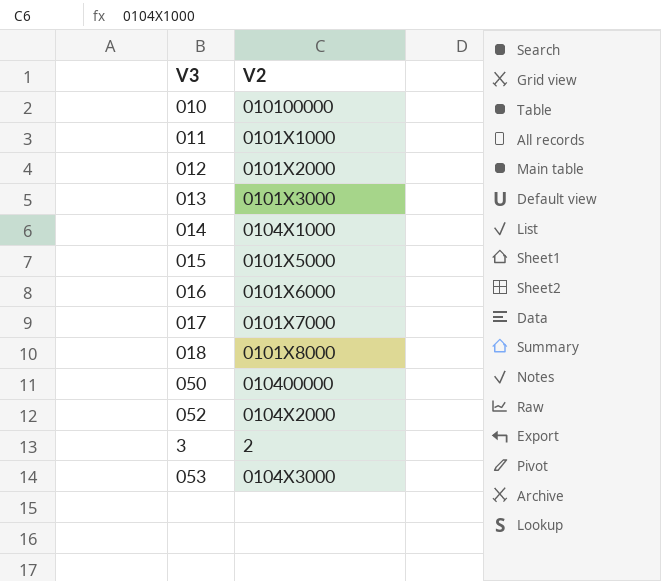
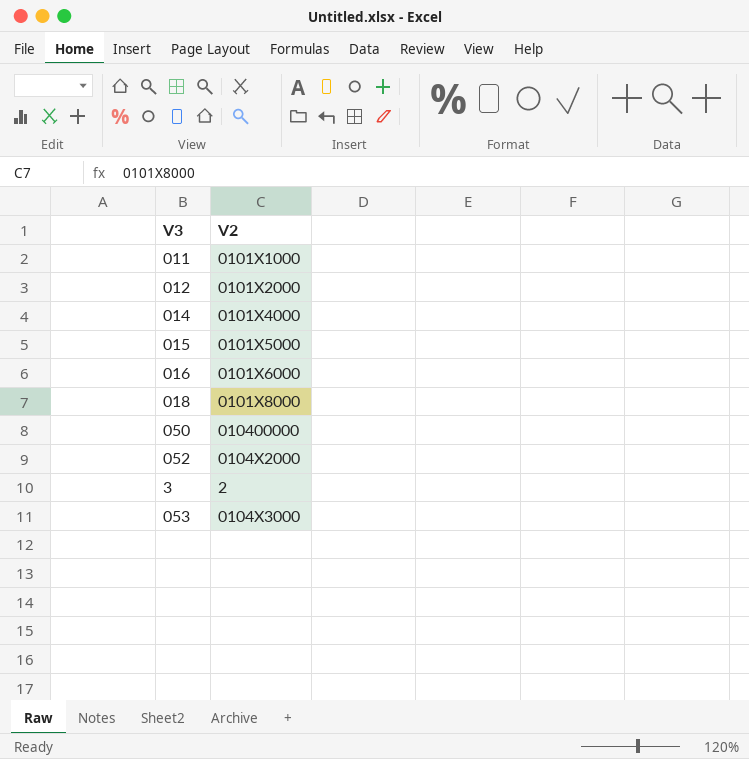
row 010: 010100000 -> none
row 013: 0101Х3000 -> none
row 017: 0101Х7000 -> none
014 | V2: 0104Х1000 -> 0101Х4000

